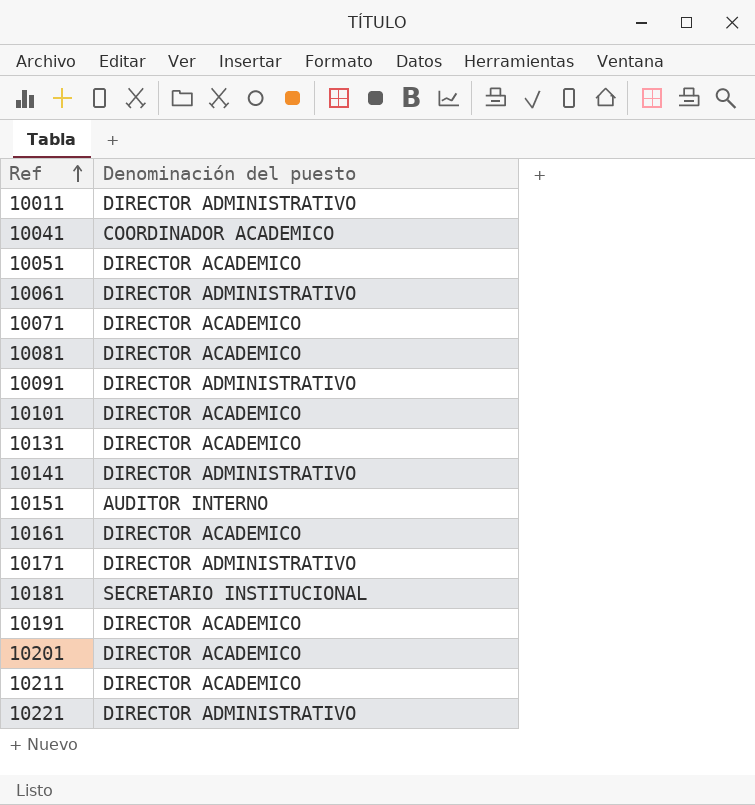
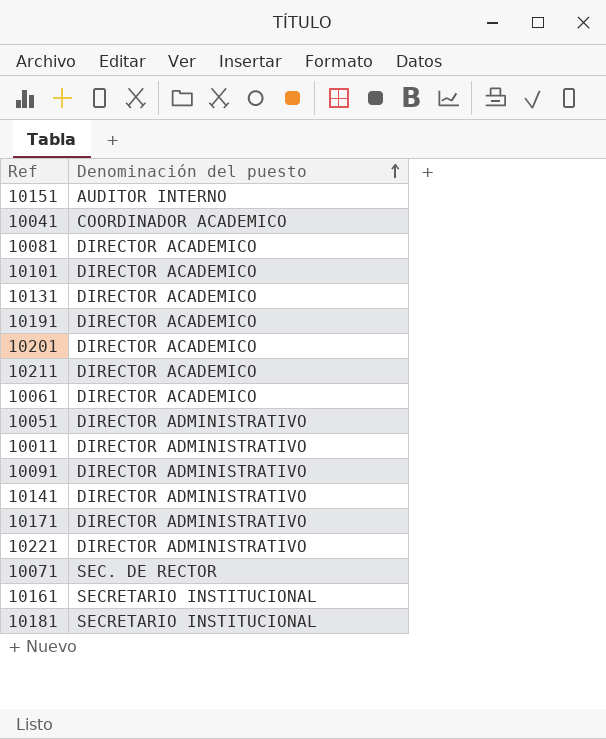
row order: Ref ascending -> Denominación del puesto ascending
10061 | Denominación del puesto: DIRECTOR ADMINISTRATIVO -> DIRECTOR ACADEMICO
10051 | Denominación del puesto: DIRECTOR ACADEMICO -> DIRECTOR ADMINISTRATIVO
10071 | Denominación del puesto: DIRECTOR ACADEMICO -> SEC. DE RECTOR
10161 | Denominación del puesto: DIRECTOR ACADEMICO -> SECRETARIO INSTITUCIONAL

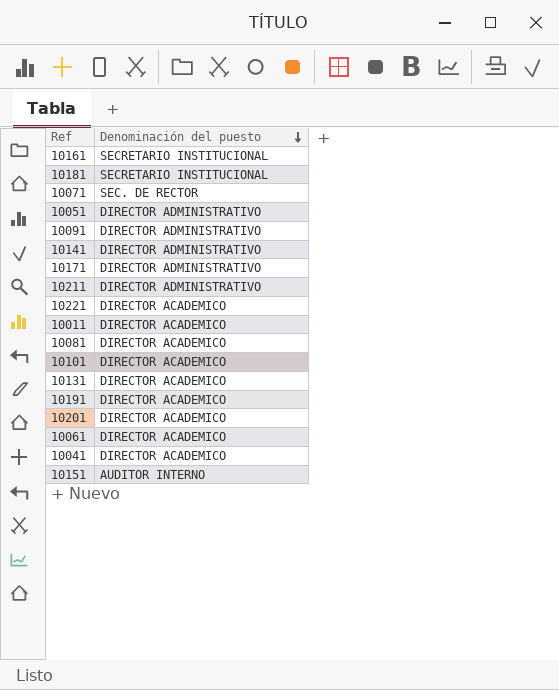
row order: Denominación del puesto ascending -> Denominación del puesto descending
10211 | Denominación del puesto: DIRECTOR ACADEMICO -> DIRECTOR ADMINISTRATIVO
10221 | Denominación del puesto: DIRECTOR ADMINISTRATIVO -> DIRECTOR ACADEMICO
10011 | Denominación del puesto: DIRECTOR ADMINISTRATIVO -> DIRECTOR ACADEMICO
10041 | Denominación del puesto: COORDINADOR ACADEMICO -> DIRECTOR ACADEMICO

